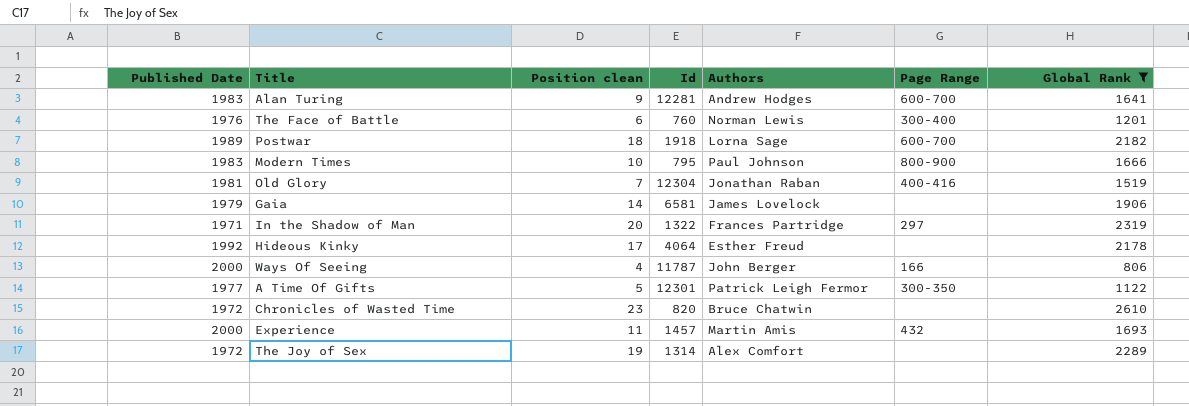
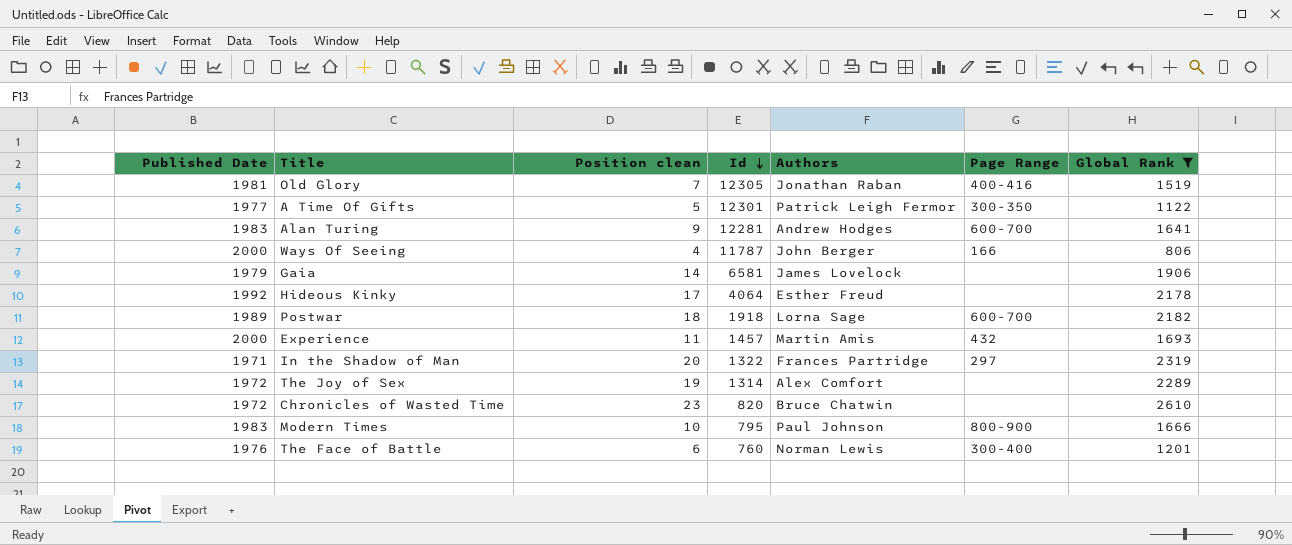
row order: none -> Id descending
Old Glory | Id: 12304 -> 12305

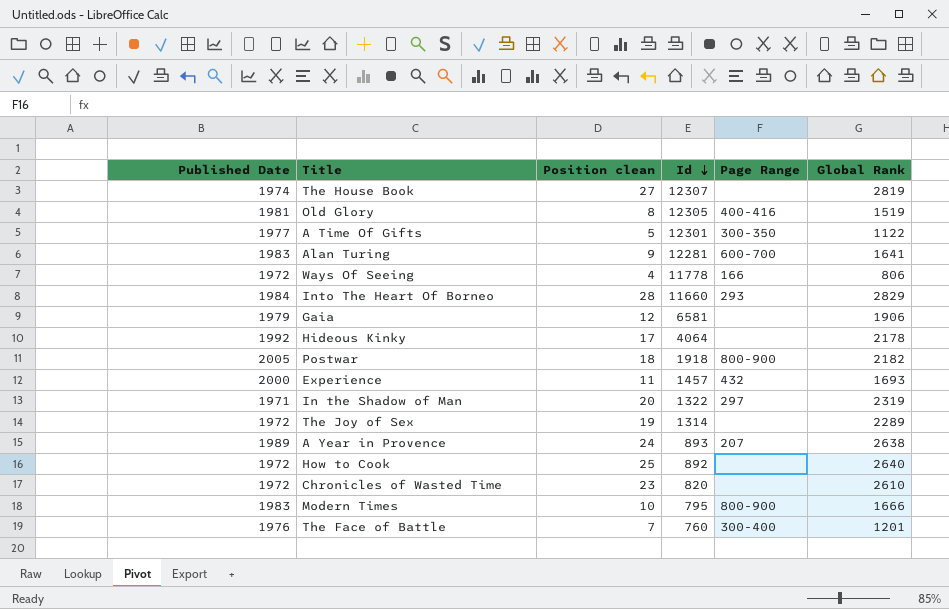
filter: Global Rank <= 2610 -> none
column Authors | position: 5 -> none
Old Glory | Position clean: 7 -> 8
Ways Of Seeing | Published Date: 2000 -> 1972
Ways Of Seeing | Id: 11787 -> 11778
Gaia | Position clean: 14 -> 12
Postwar | Published Date: 1989 -> 2005
Postwar | Page Range: 600-700 -> 800-900
The Face of Battle | Position clean: 6 -> 7

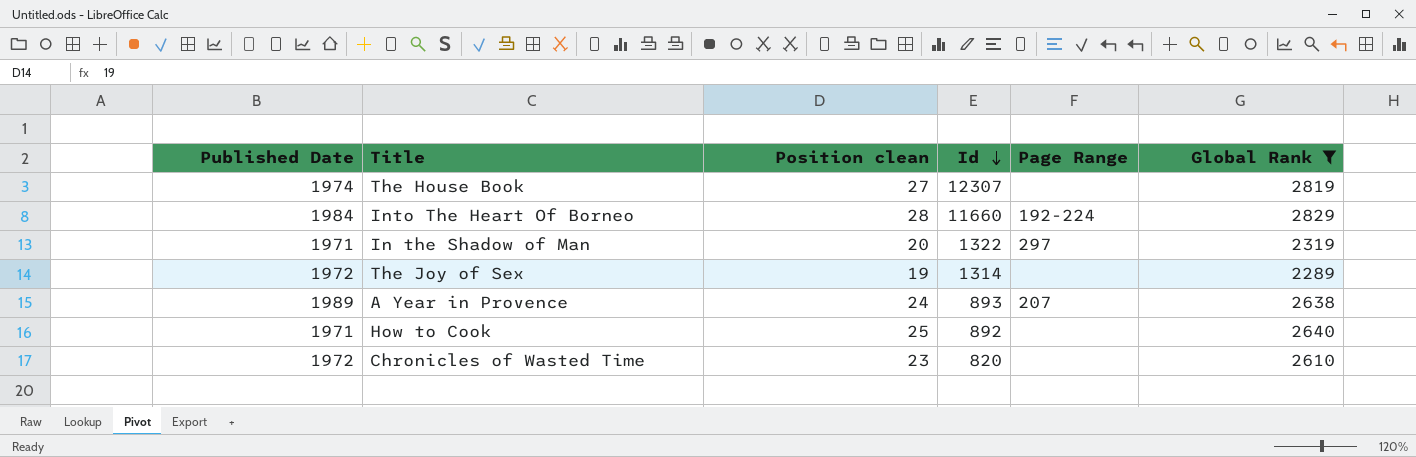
filter: none -> Global Rank >= 2289
Into The Heart Of Borneo | Page Range: 293 -> 192-224
How to Cook | Published Date: 1972 -> 1971

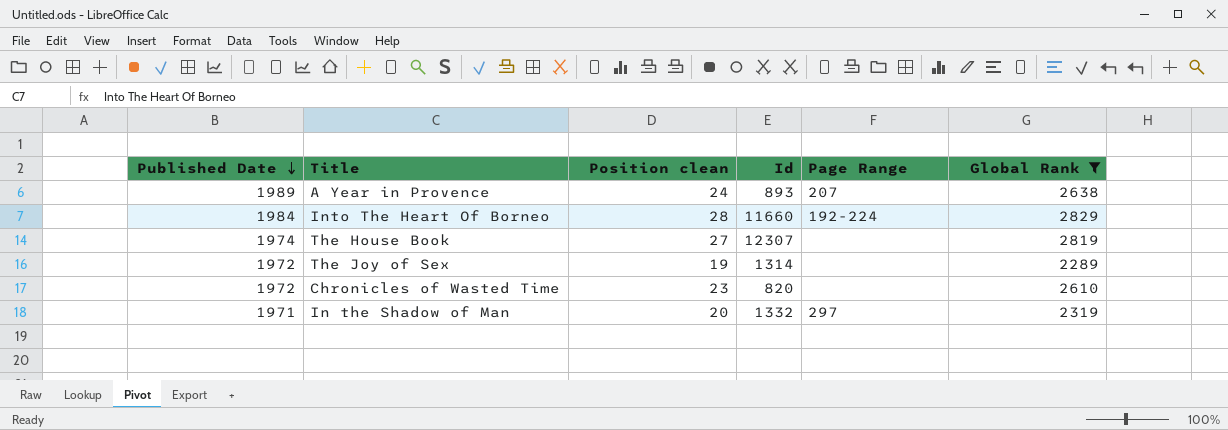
row order: Id descending -> Published Date descending
row How to Cook: 1971 | 25 | 892 | none | 2640 -> none
In the Shadow of Man | Id: 1322 -> 1332

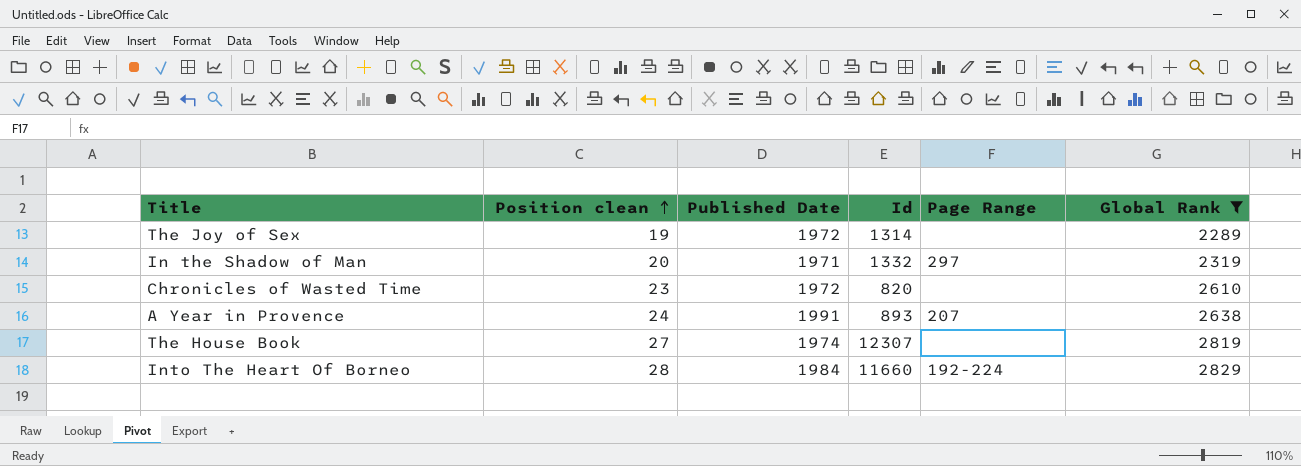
row order: Published Date descending -> Position clean ascending
column Published Date | position: 1 -> 3
A Year in Provence | Published Date: 1989 -> 1991

